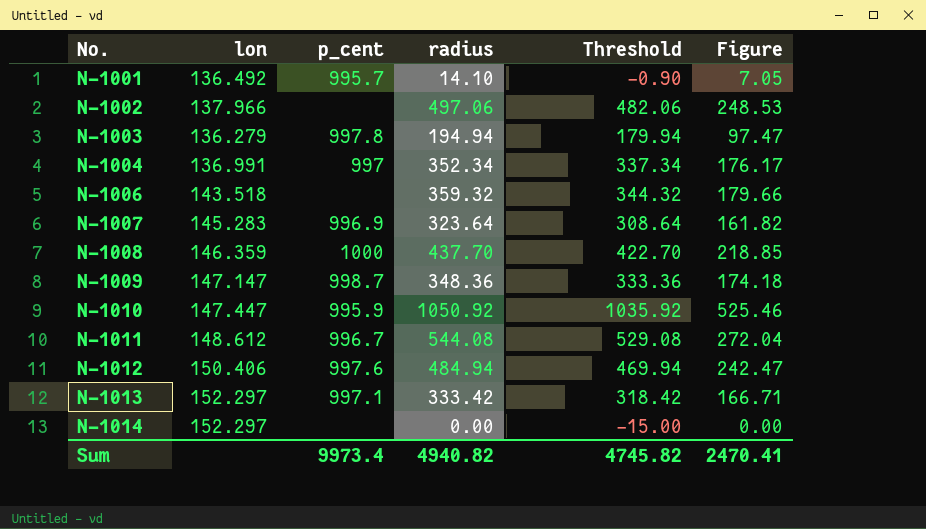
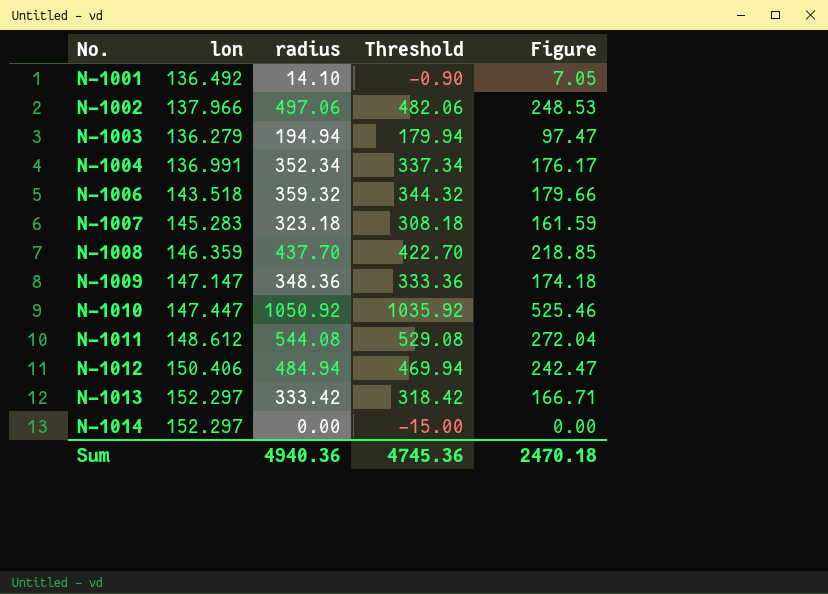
column p_cent | position: 3 -> none
N-1007 | radius: 323.64 -> 323.18
N-1007 | Threshold: 308.64 -> 308.18
N-1007 | Figure: 161.82 -> 161.59
Sum | radius: 4940.82 -> 4940.36
Sum | Threshold: 4745.82 -> 4745.36
Sum | Figure: 2470.41 -> 2470.18

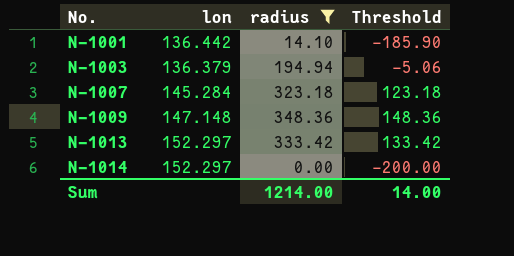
filter: none -> radius <= 348.36
column Figure | formula: [radius] * 0.5 -> none
column Threshold | formula: [radius] - 15 -> [radius] - 200
N-1001 | lon: 136.492 -> 136.442
N-1003 | lon: 136.279 -> 136.379
N-1007 | lon: 145.283 -> 145.284
N-1009 | lon: 147.147 -> 147.148
Sum | radius: 4940.36 -> 1214.00
Sum | Threshold: 4745.36 -> 14.00

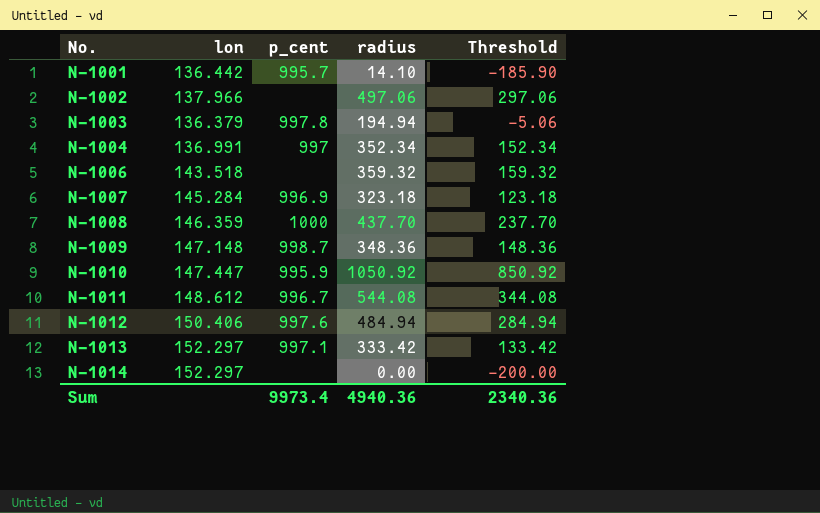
filter: radius <= 348.36 -> none
column p_cent | position: none -> 3
Sum | radius: 1214.00 -> 4940.36
Sum | Threshold: 14.00 -> 2340.36

